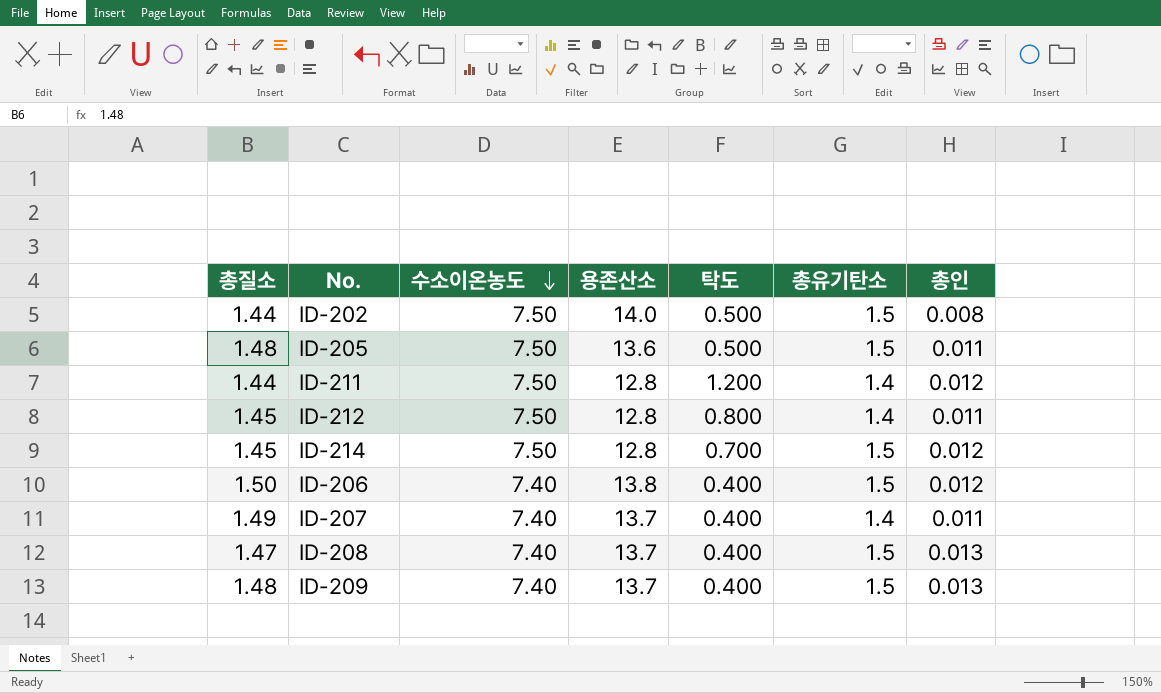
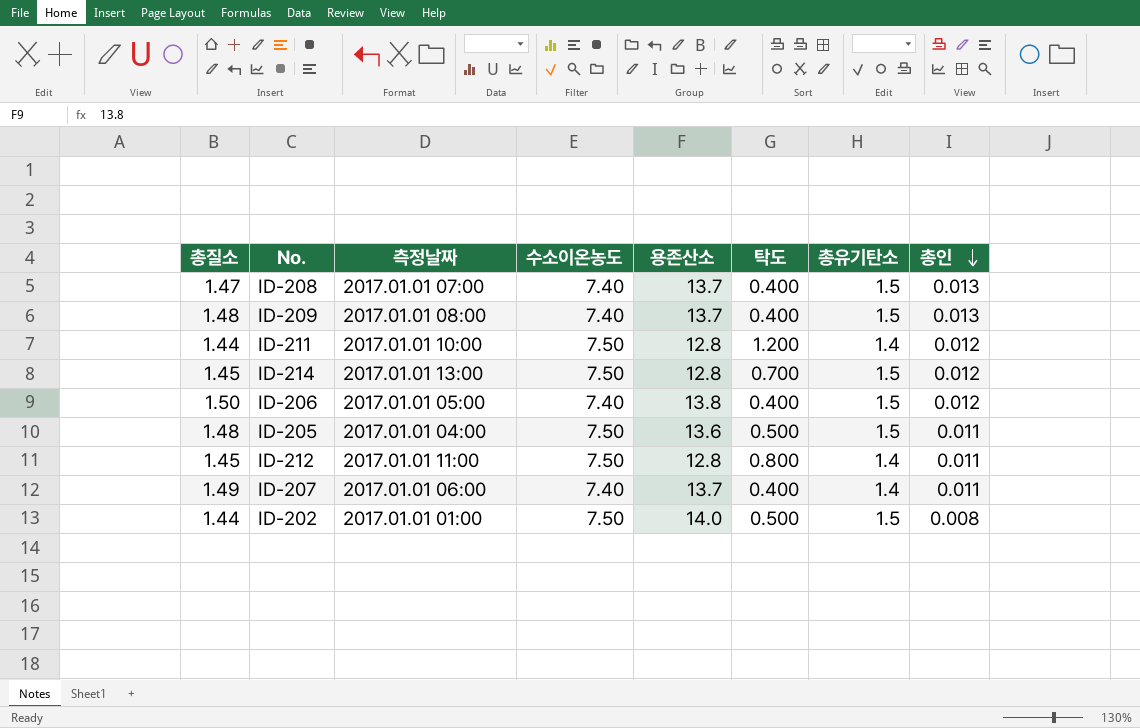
row order: 수소이온농도 descending -> 총인 descending
column 측정날짜 | position: none -> 3

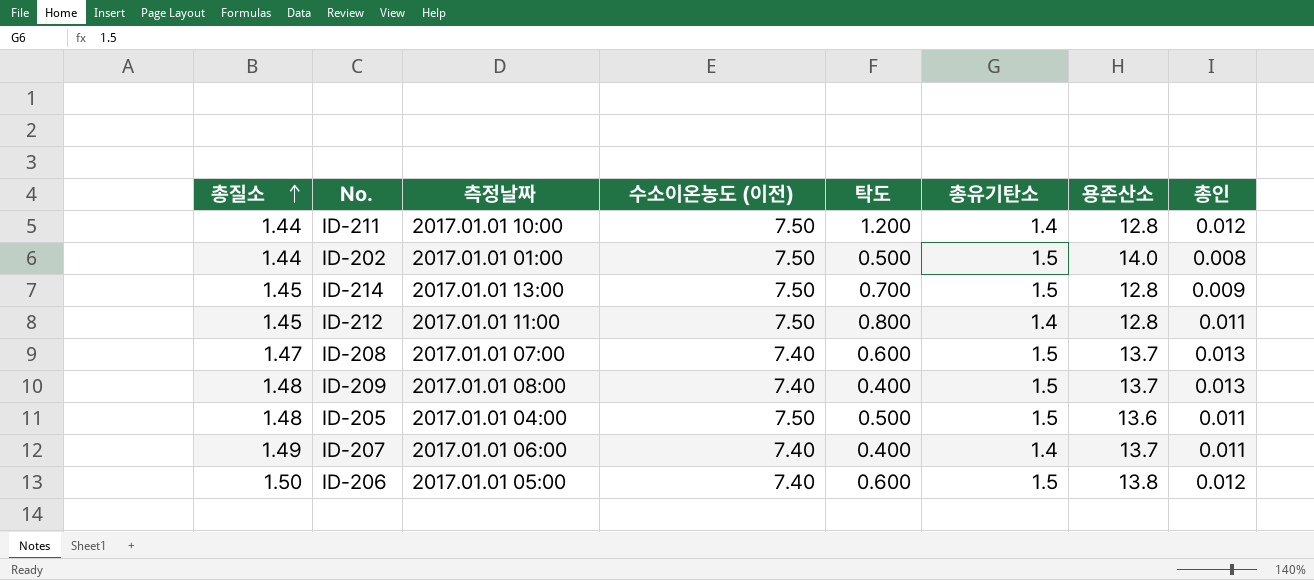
row order: 총인 descending -> 총질소 ascending
column name: 수소이온농도 -> 수소이온농도 (이전)
column 용존산소 | position: 5 -> 7
ID-214 | 총인: 0.012 -> 0.009
ID-208 | 탁도: 0.400 -> 0.600
ID-206 | 탁도: 0.400 -> 0.600

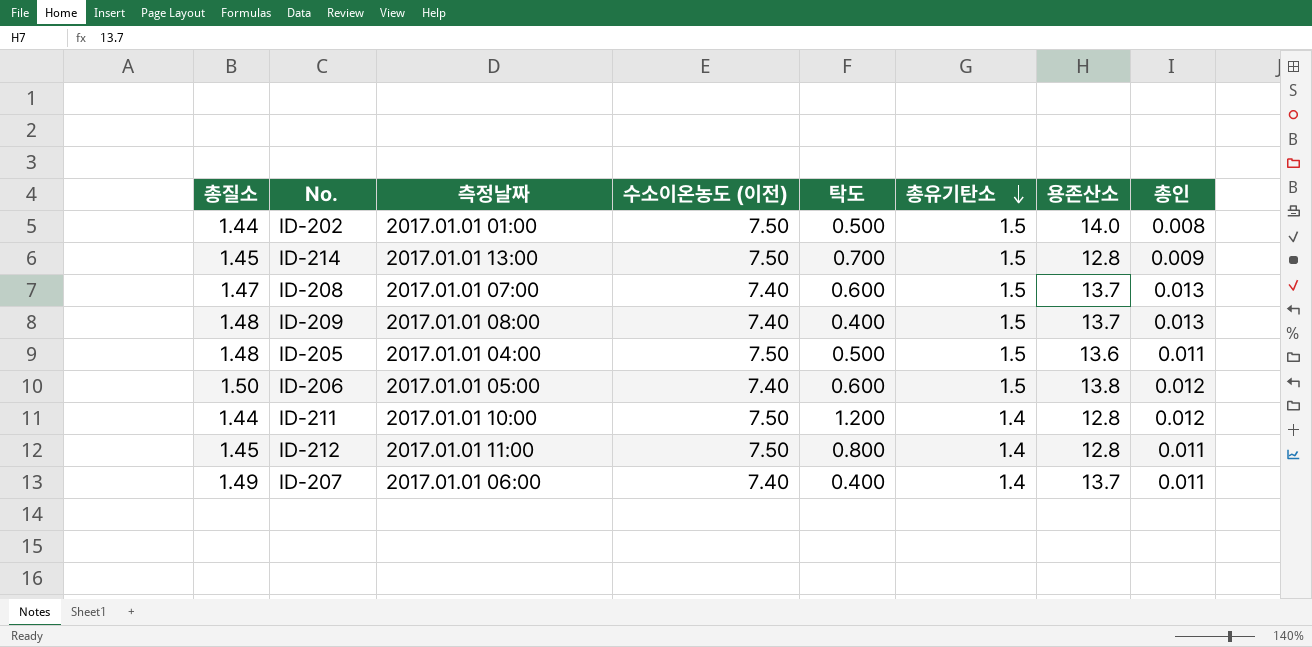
row order: 총질소 ascending -> 총유기탄소 descending

